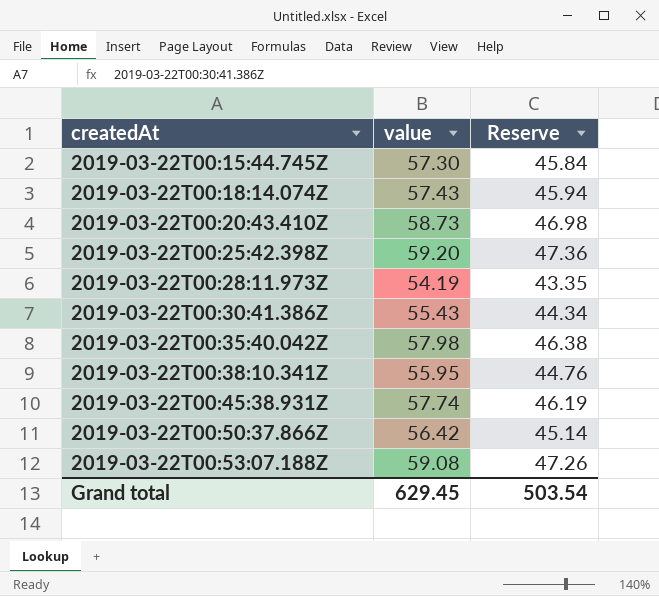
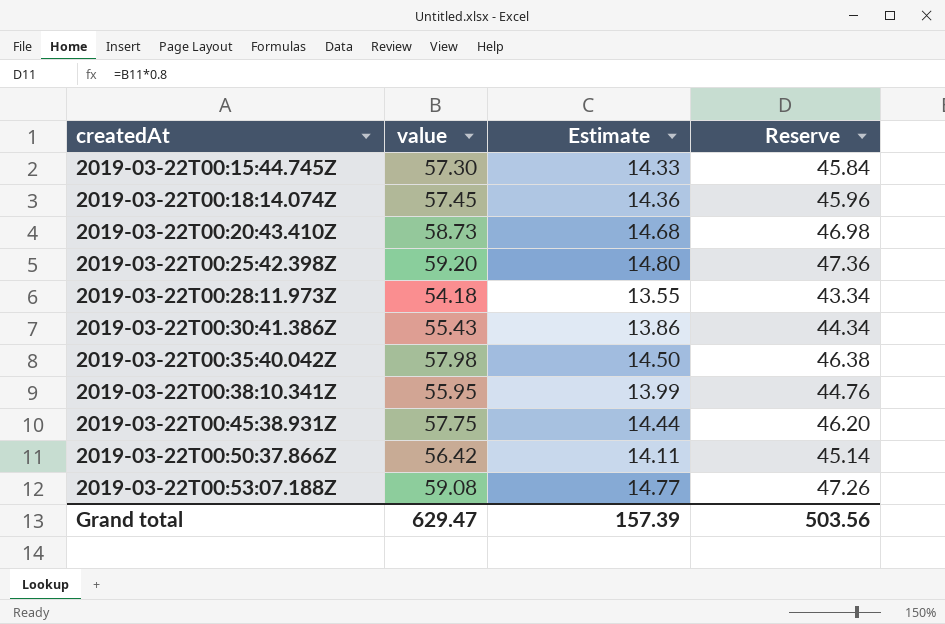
column Estimate | formula: none -> [value] * 0.25
2019-03-22T00:18:14.074Z | value: 57.43 -> 57.45
2019-03-22T00:18:14.074Z | Reserve: 45.94 -> 45.96
2019-03-22T00:28:11.973Z | value: 54.19 -> 54.18
2019-03-22T00:28:11.973Z | Reserve: 43.35 -> 43.34
2019-03-22T00:45:38.931Z | value: 57.74 -> 57.75
2019-03-22T00:45:38.931Z | Reserve: 46.19 -> 46.20
Grand total | value: 629.45 -> 629.47
Grand total | Reserve: 503.54 -> 503.56

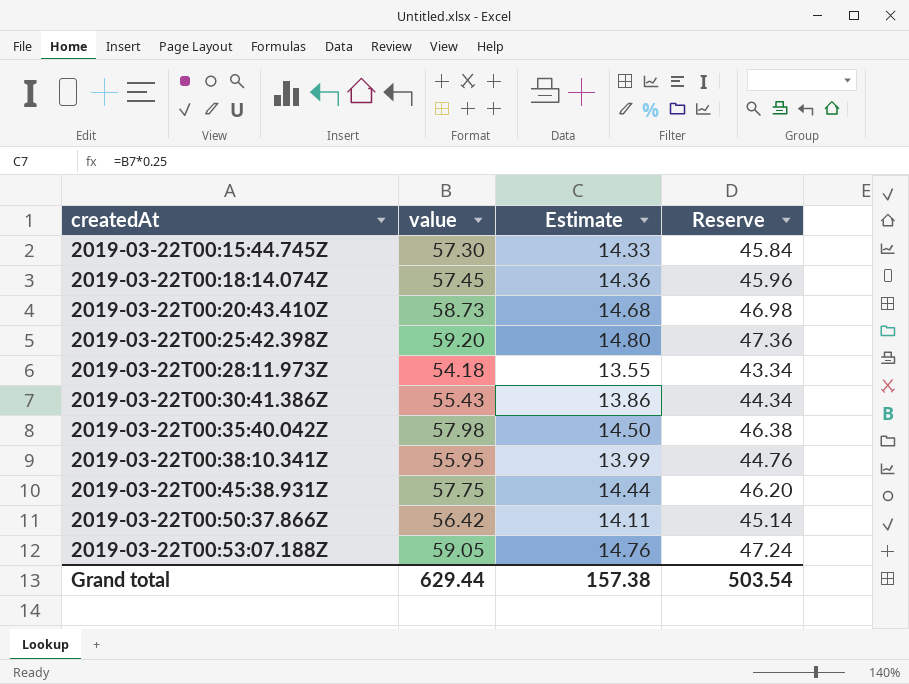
2019-03-22T00:53:07.188Z | value: 59.08 -> 59.05
2019-03-22T00:53:07.188Z | Estimate: 14.77 -> 14.76
2019-03-22T00:53:07.188Z | Reserve: 47.26 -> 47.24
Grand total | value: 629.47 -> 629.44
Grand total | Estimate: 157.39 -> 157.38
Grand total | Reserve: 503.56 -> 503.54

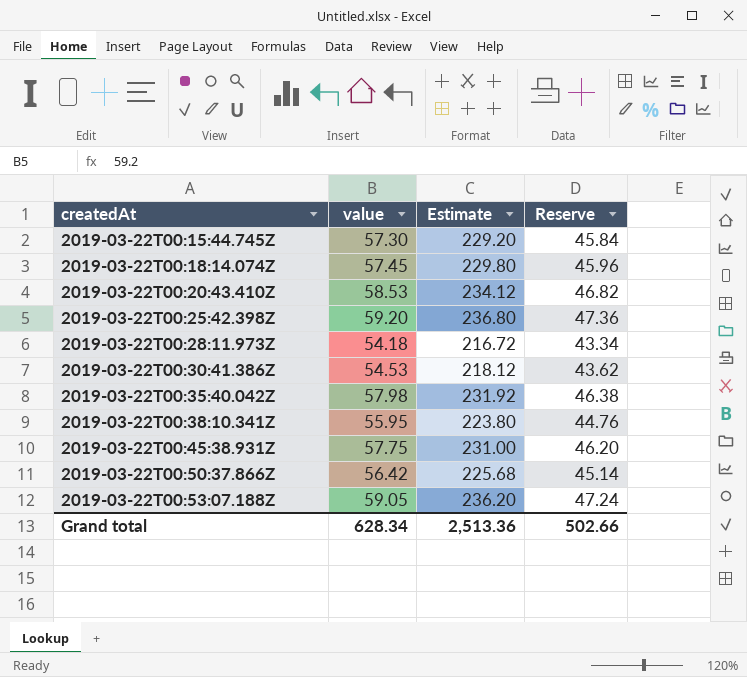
column Estimate | formula: [value] * 0.25 -> [value] * 4
2019-03-22T00:20:43.410Z | value: 58.73 -> 58.53
2019-03-22T00:20:43.410Z | Reserve: 46.98 -> 46.82
2019-03-22T00:30:41.386Z | value: 55.43 -> 54.53
2019-03-22T00:30:41.386Z | Reserve: 44.34 -> 43.62
Grand total | value: 629.44 -> 628.34
Grand total | Estimate: 157.38 -> 2,513.36
Grand total | Reserve: 503.54 -> 502.66

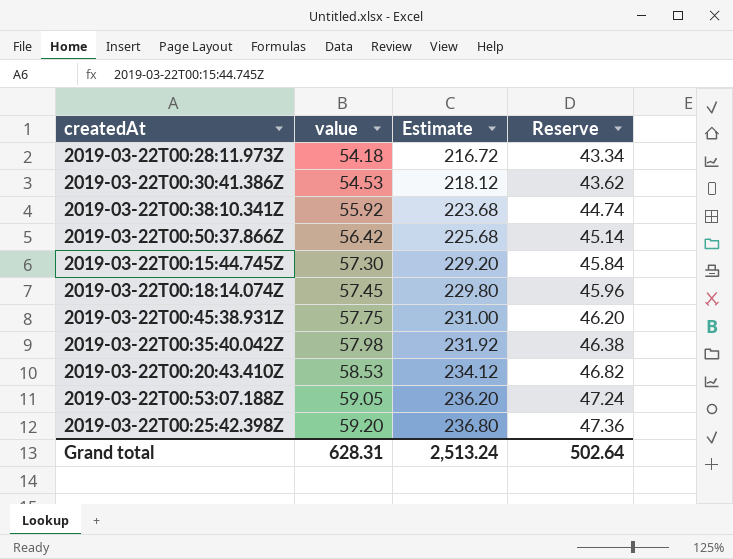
row order: createdAt ascending -> value ascending
2019-03-22T00:38:10.341Z | value: 55.95 -> 55.92
2019-03-22T00:38:10.341Z | Estimate: 223.80 -> 223.68
2019-03-22T00:38:10.341Z | Reserve: 44.76 -> 44.74
Grand total | value: 628.34 -> 628.31
Grand total | Estimate: 2,513.36 -> 2,513.24
Grand total | Reserve: 502.66 -> 502.64

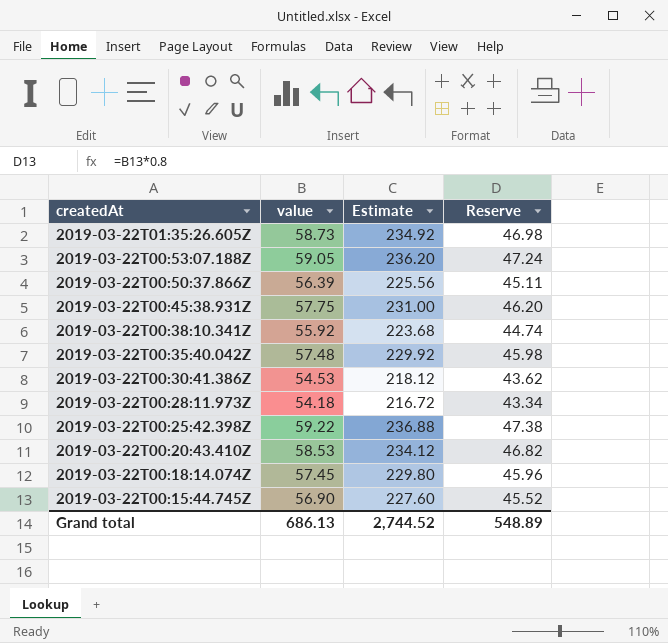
row order: value ascending -> createdAt descending
row 2019-03-22T01:35:26.605Z: none -> 58.73 | 234.92 | 46.98
2019-03-22T00:50:37.866Z | value: 56.42 -> 56.39
2019-03-22T00:50:37.866Z | Estimate: 225.68 -> 225.56
2019-03-22T00:50:37.866Z | Reserve: 45.14 -> 45.11
2019-03-22T00:35:40.042Z | value: 57.98 -> 57.48
2019-03-22T00:35:40.042Z | Estimate: 231.92 -> 229.92
2019-03-22T00:35:40.042Z | Reserve: 46.38 -> 45.98
2019-03-22T00:25:42.398Z | value: 59.20 -> 59.22
2019-03-22T00:25:42.398Z | Estimate: 236.80 -> 236.88
2019-03-22T00:25:42.398Z | Reserve: 47.36 -> 47.38
2019-03-22T00:15:44.745Z | value: 57.30 -> 56.90
2019-03-22T00:15:44.745Z | Estimate: 229.20 -> 227.60
2019-03-22T00:15:44.745Z | Reserve: 45.84 -> 45.52
Grand total | value: 628.31 -> 686.13
Grand total | Estimate: 2,513.24 -> 2,744.52
Grand total | Reserve: 502.64 -> 548.89

